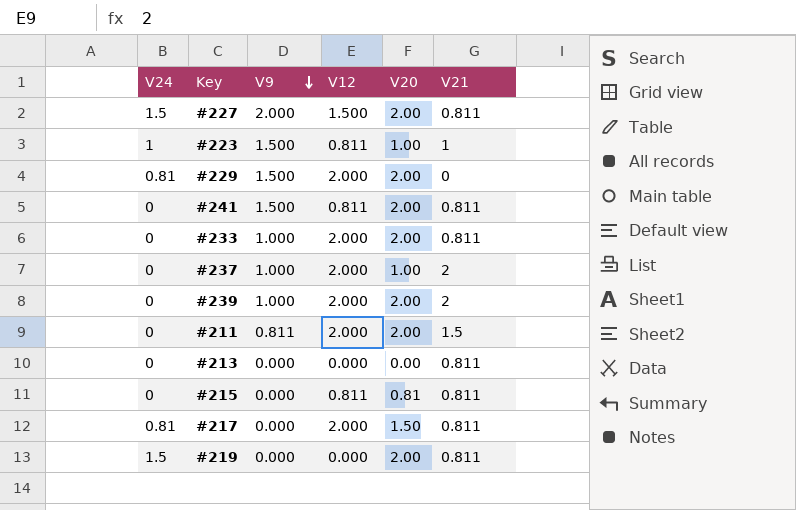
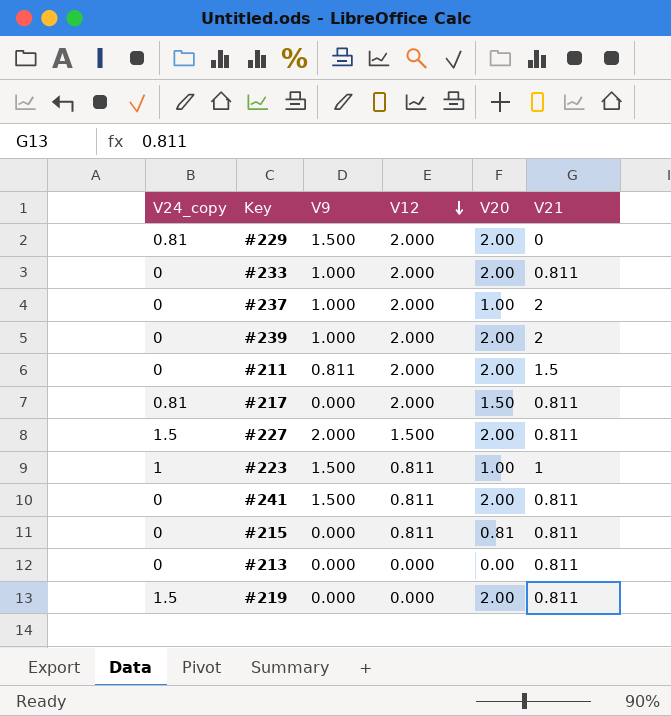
row order: V9 descending -> V12 descending
column name: V24 -> V24_copy

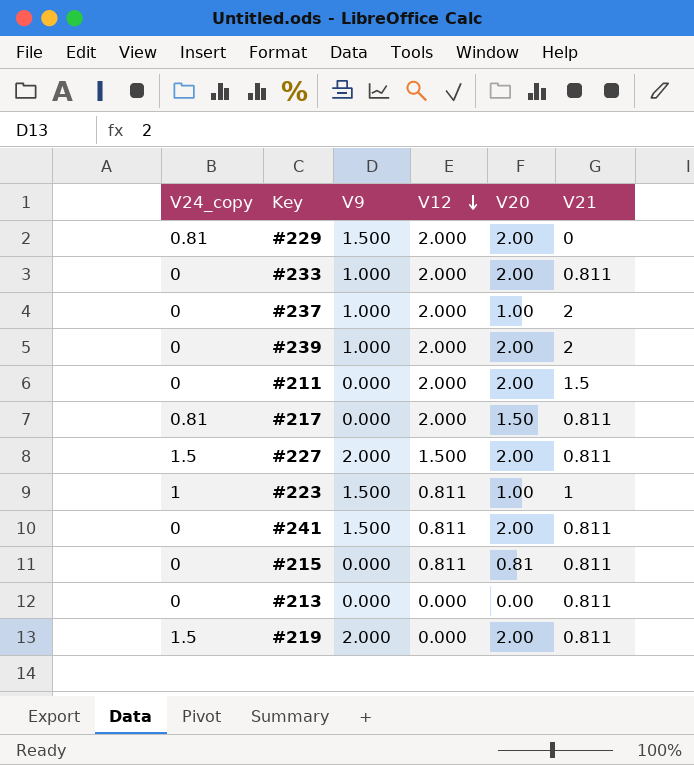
#211 | V9: 0.811 -> 0.000
#219 | V9: 0.000 -> 2.000

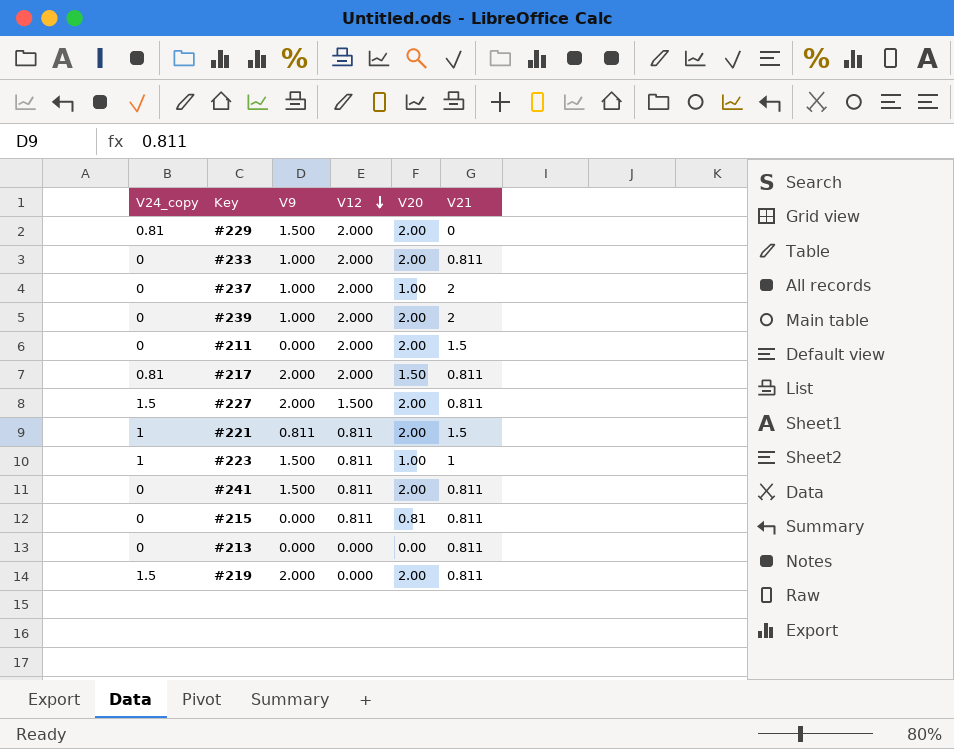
#217 | V9: 0.000 -> 2.000
row #221: none -> 1 | 0.811 | 0.811 | 2.00 | 1.5

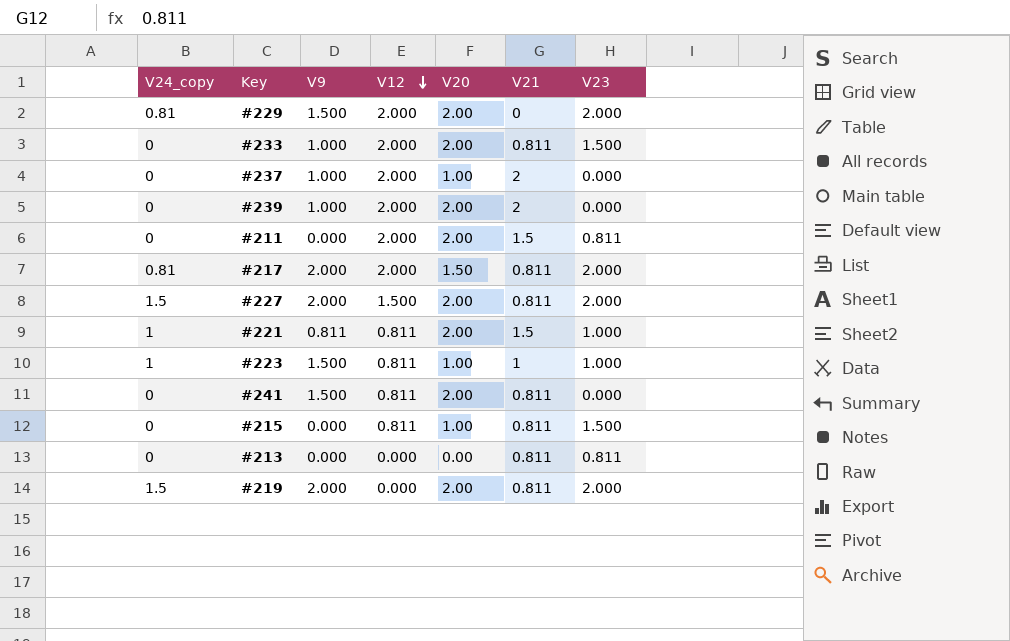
column V23 | position: none -> 7
#215 | V20: 0.81 -> 1.00

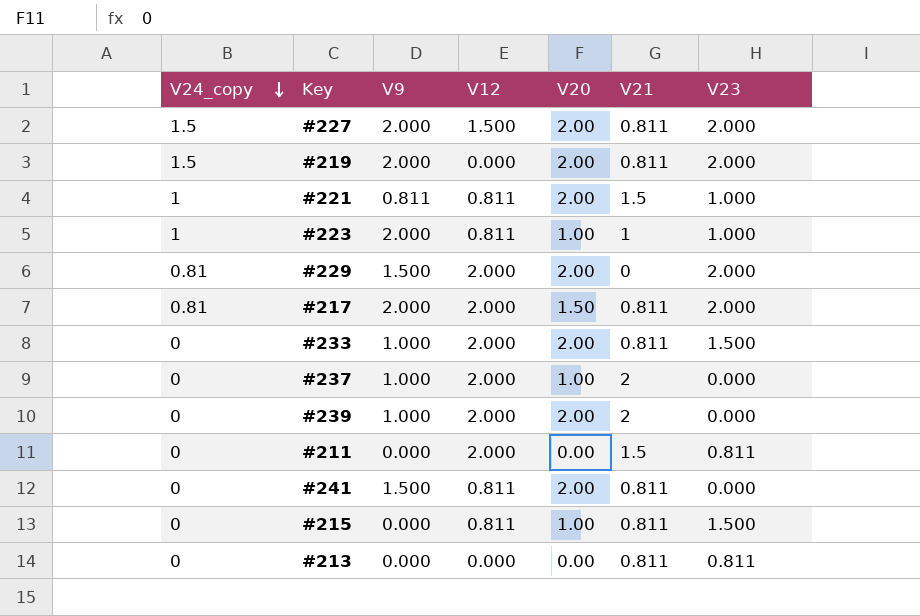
row order: V12 descending -> V24_copy descending
#223 | V9: 1.500 -> 2.000
#211 | V20: 2.00 -> 0.00

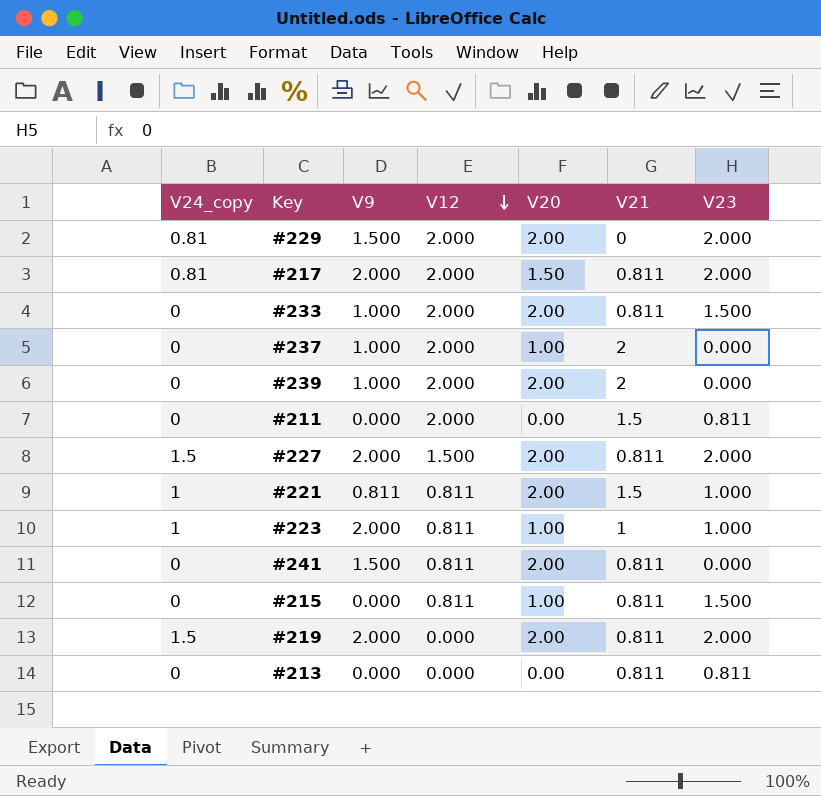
row order: V24_copy descending -> V12 descending

